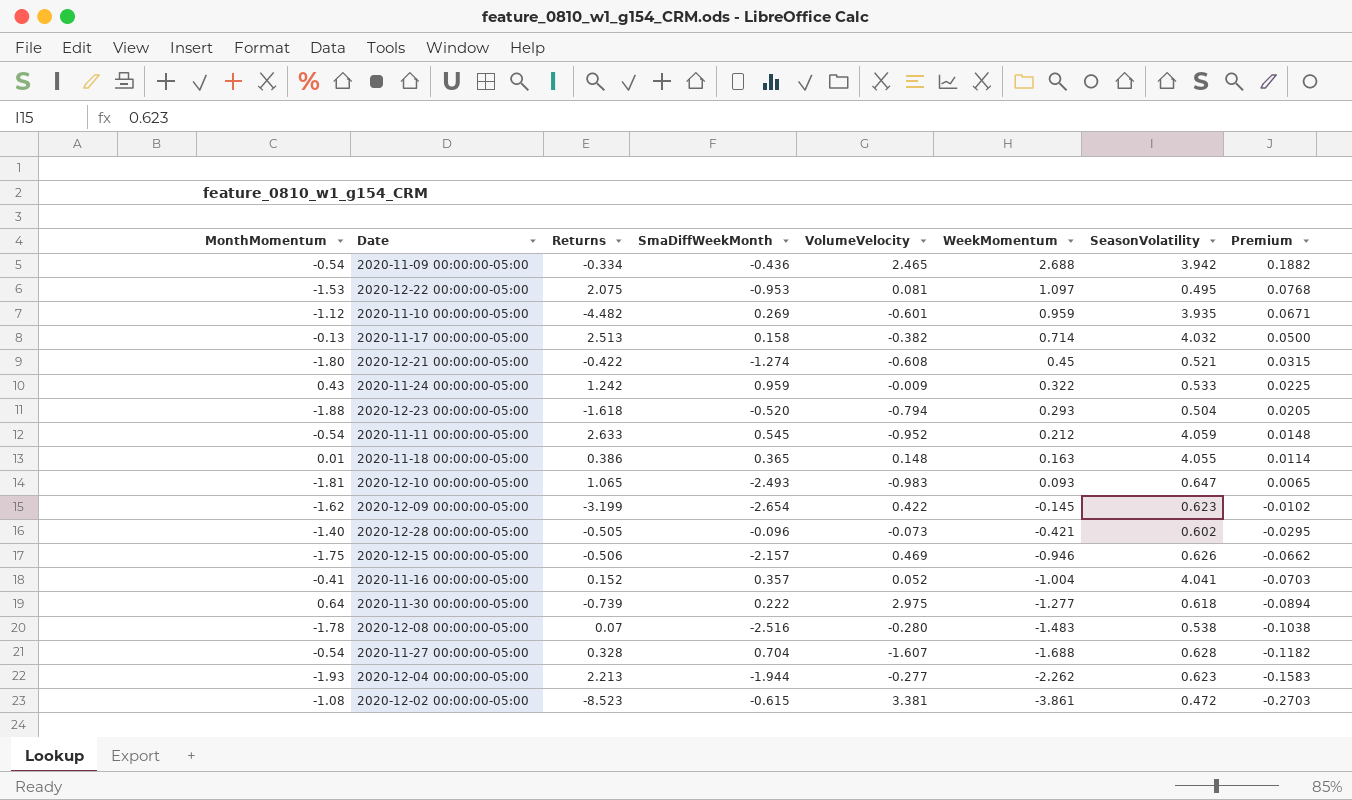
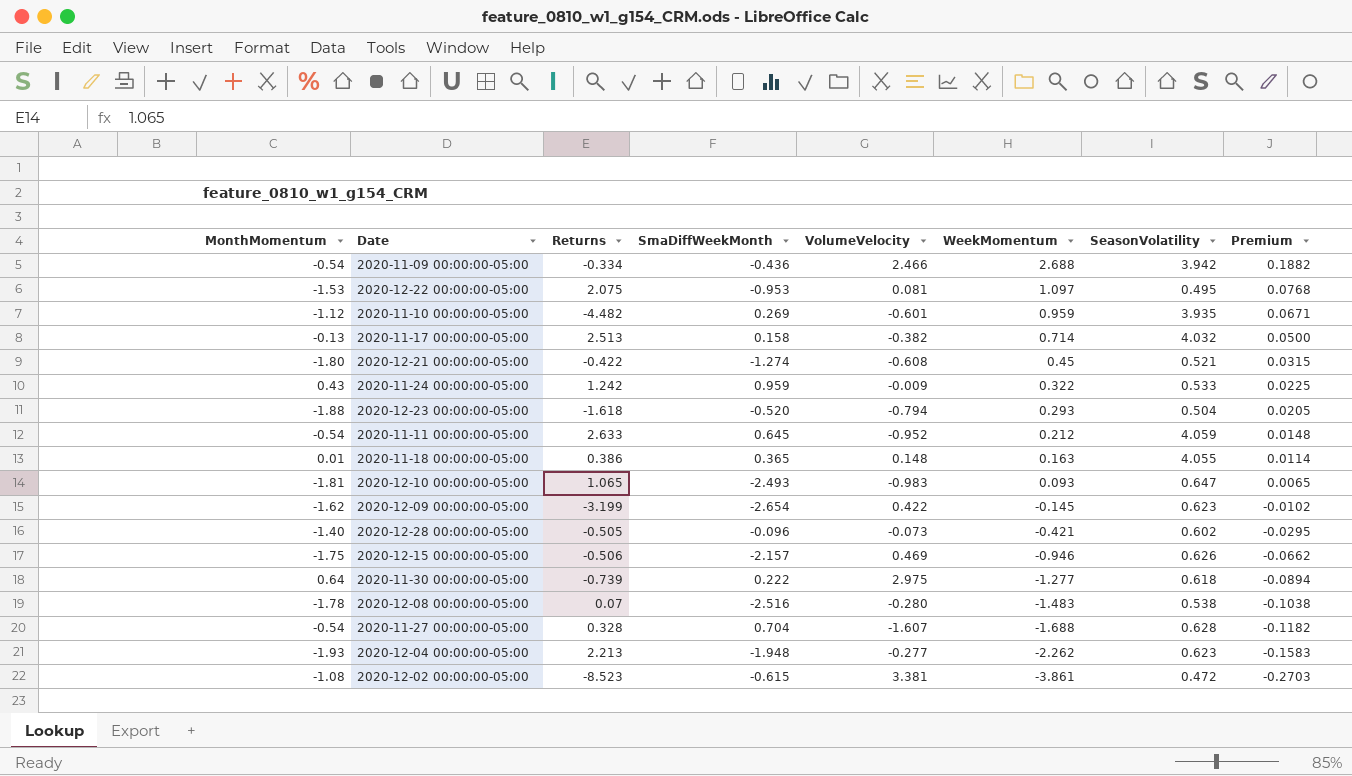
row 2020-11-16 00:00:00-05:00: -0.41 | 0.152 | 0.357 | 0.052 | -1.004 | 4.041 | -0.0703 -> none
2020-11-09 00:00:00-05:00 | VolumeVelocity: 2.465 -> 2.466
2020-11-11 00:00:00-05:00 | SmaDiffWeekMonth: 0.545 -> 0.645
2020-12-04 00:00:00-05:00 | SmaDiffWeekMonth: -1.944 -> -1.948

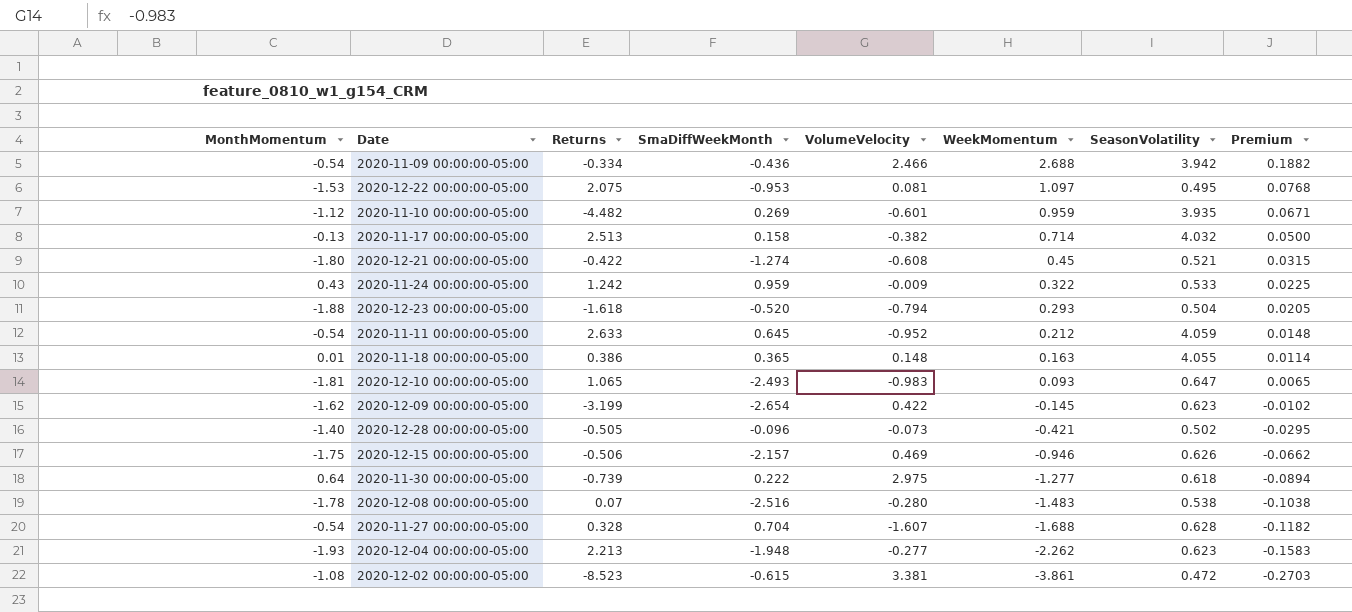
2020-12-28 00:00:00-05:00 | SeasonVolatility: 0.602 -> 0.502

